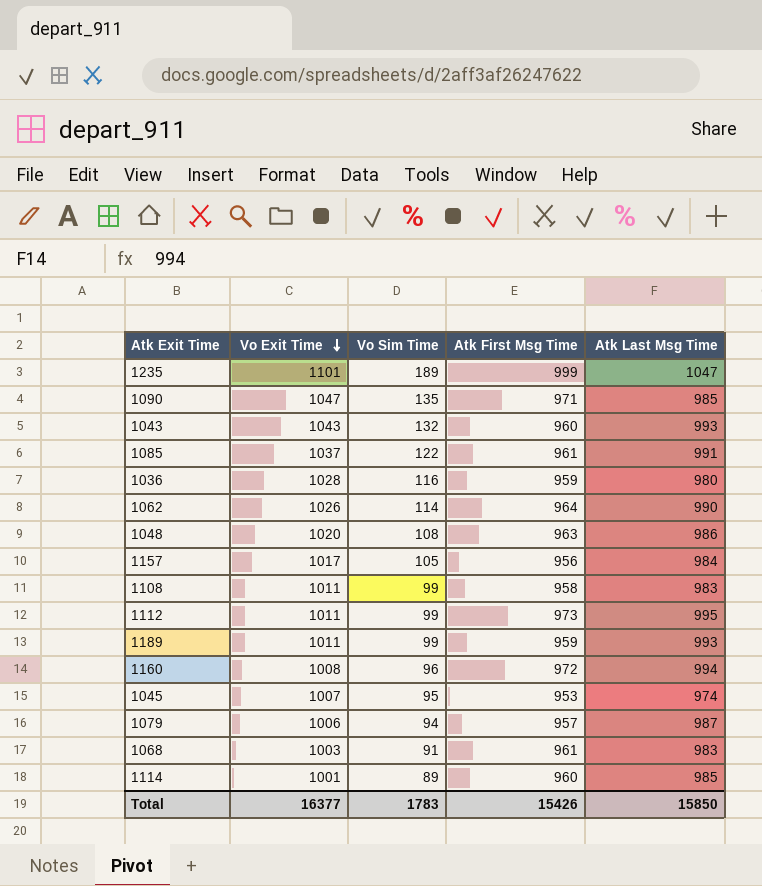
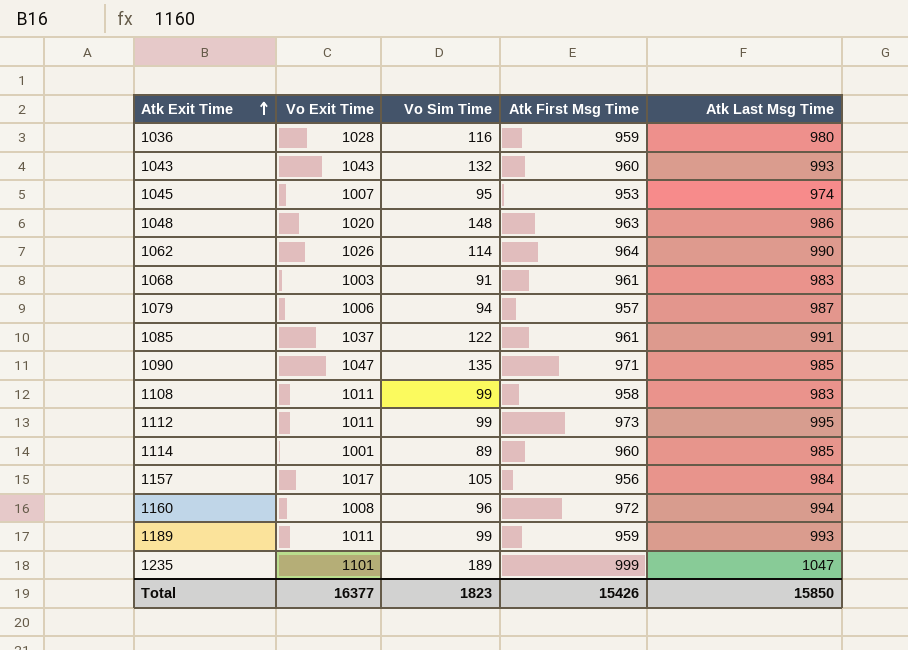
row order: Vo Exit Time descending -> Atk Exit Time ascending
1048 | Vo Sim Time: 108 -> 148
Total | Vo Sim Time: 1783 -> 1823

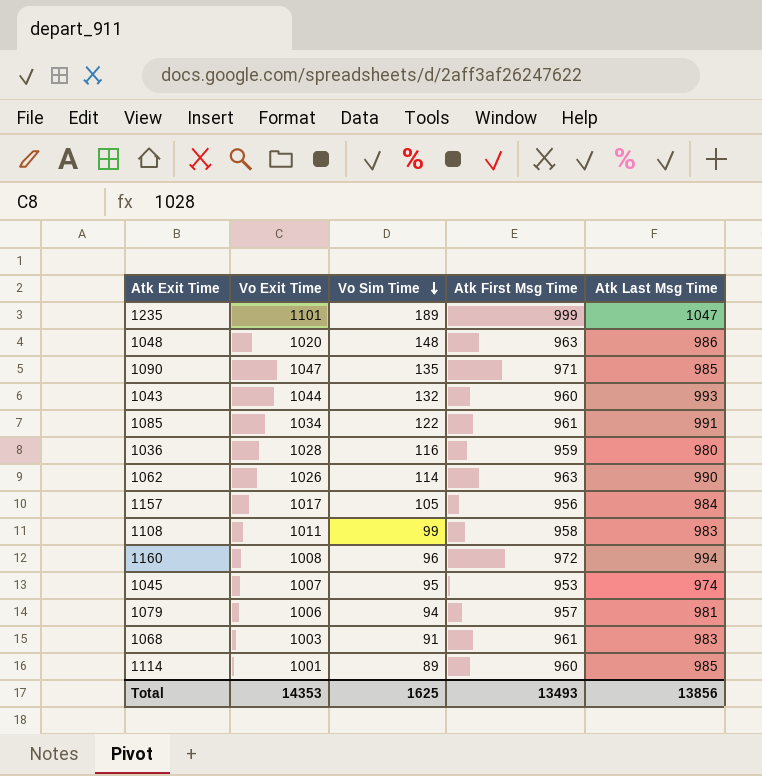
row order: Atk Exit Time ascending -> Vo Sim Time descending
row 1112: 1011 | 99 | 973 | 995 -> none
row 1189: 1011 | 99 | 959 | 993 -> none
1043 | Vo Exit Time: 1043 -> 1044
1085 | Vo Exit Time: 1037 -> 1034
1062 | Atk First Msg Time: 964 -> 963
1079 | Atk Last Msg Time: 987 -> 981
Total | Vo Exit Time: 16377 -> 14353
Total | Vo Sim Time: 1823 -> 1625
Total | Atk First Msg Time: 15426 -> 13493
Total | Atk Last Msg Time: 15850 -> 13856

